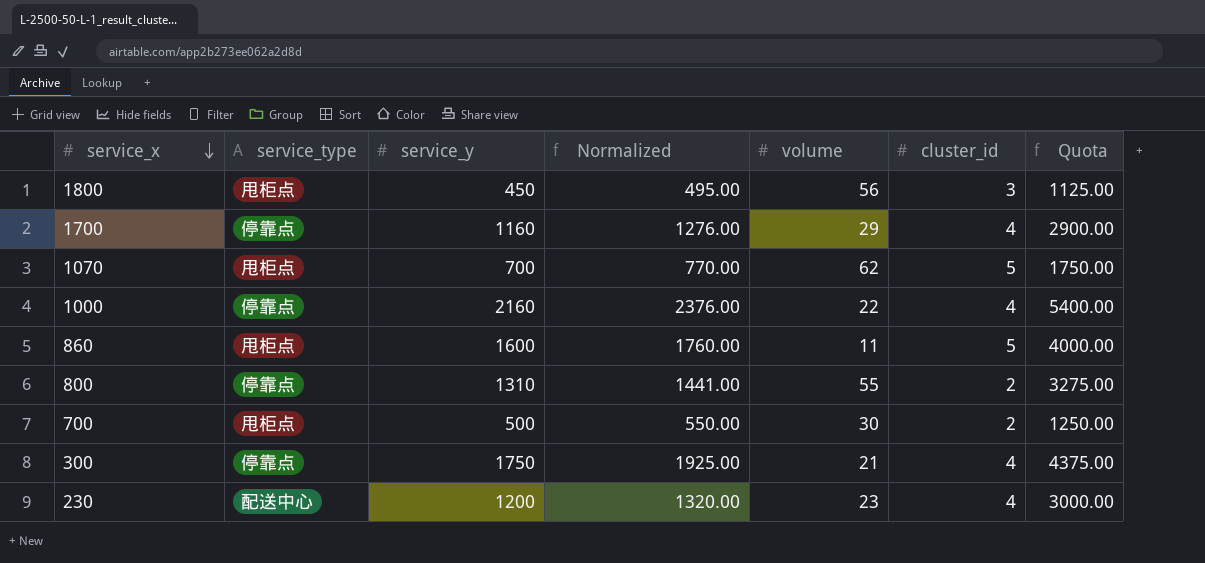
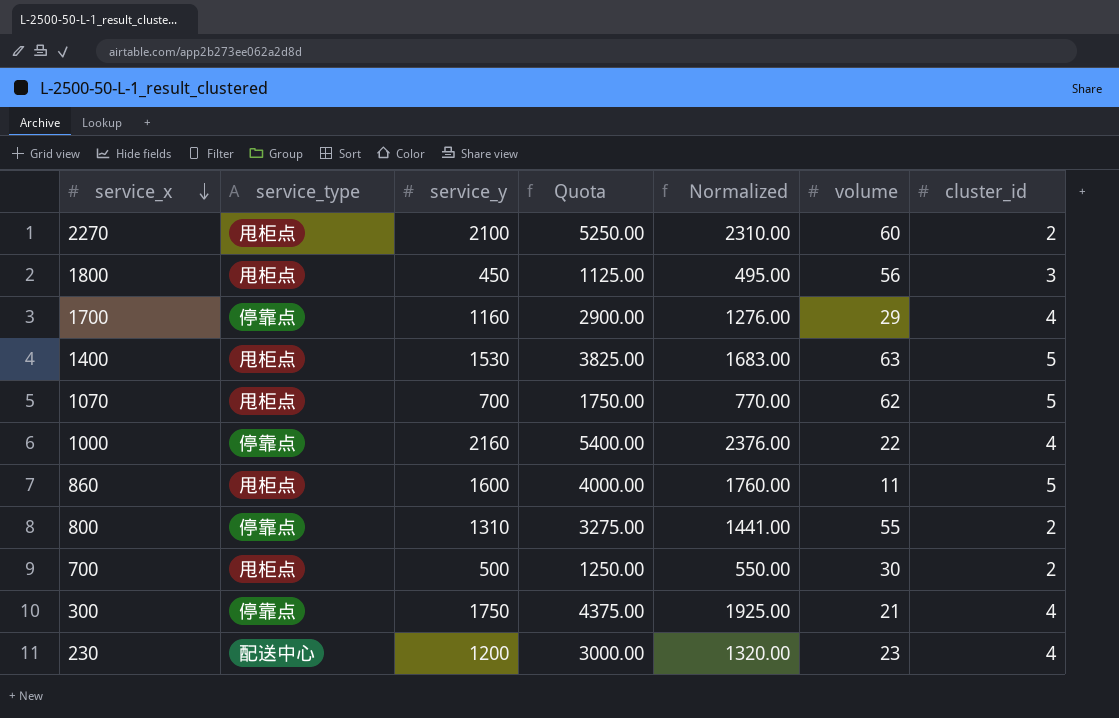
column Quota | position: 7 -> 4
row 2270: none -> 甩柜点 | 2100 | 5250.00 | 2310.00 | 60 | 2
row 1400: none -> 甩柜点 | 1530 | 3825.00 | 1683.00 | 63 | 5

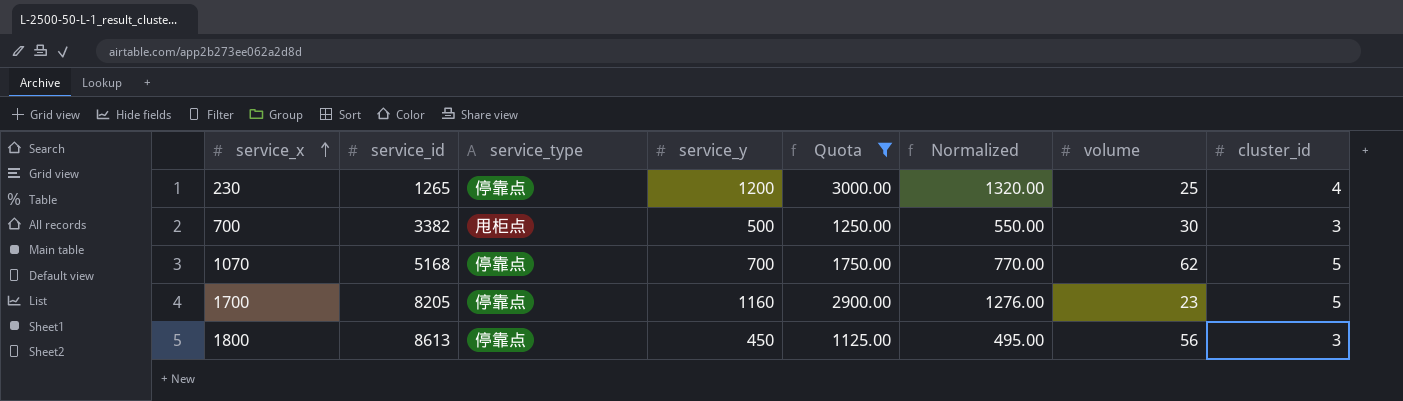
filter: none -> Quota <= 3000.00
row order: service_x descending -> service_x ascending
column service_id | position: none -> 2
230 | service_type: 配送中心 -> 停靠点
230 | volume: 23 -> 25
700 | cluster_id: 2 -> 3
1070 | service_type: 甩柜点 -> 停靠点
1700 | volume: 29 -> 23
1700 | cluster_id: 4 -> 5
1800 | service_type: 甩柜点 -> 停靠点

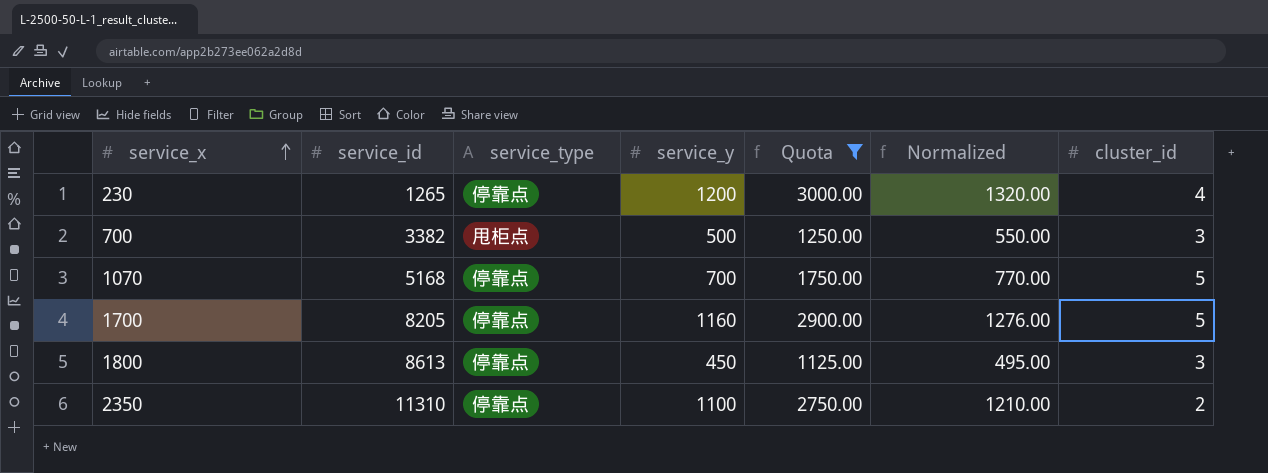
column volume | position: 7 -> none
row 2350: none -> 11310 | 停靠点 | 1100 | 2750.00 | 1210.00 | 2

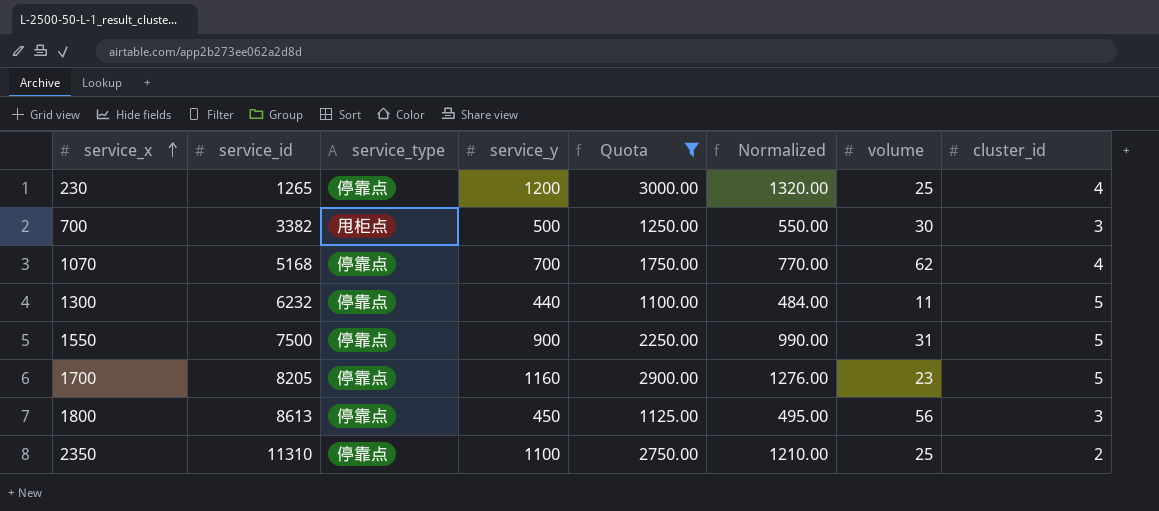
column volume | position: none -> 7
1070 | cluster_id: 5 -> 4
row 1300: none -> 6232 | 停靠点 | 440 | 1100.00 | 484.00 | 11 | 5
row 1550: none -> 7500 | 停靠点 | 900 | 2250.00 | 990.00 | 31 | 5

